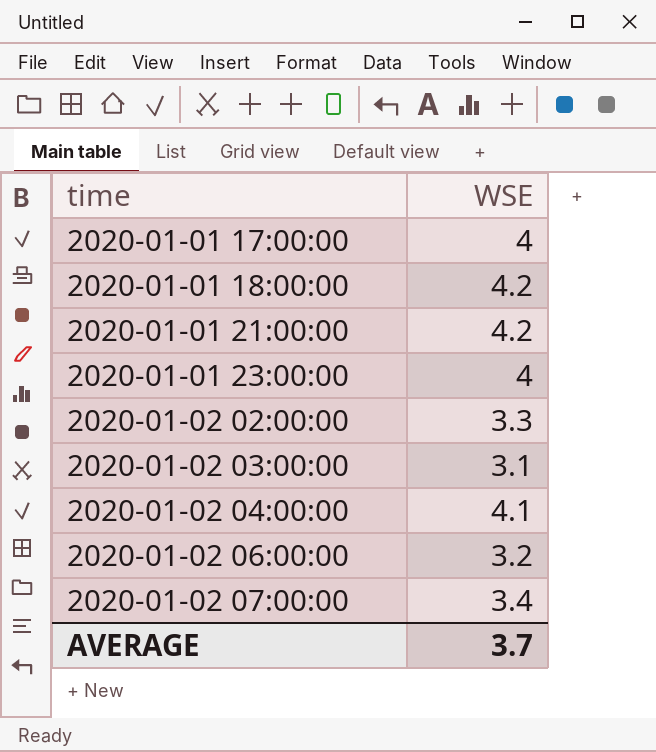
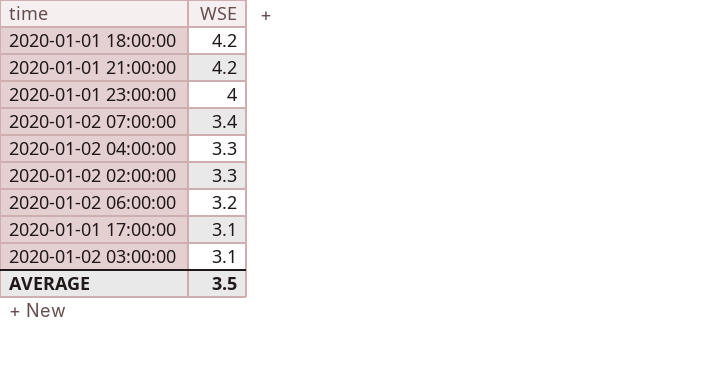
row order: time ascending -> WSE descending
2020-01-02 04:00:00 | WSE: 4.1 -> 3.3
2020-01-01 17:00:00 | WSE: 4 -> 3.1
AVERAGE | WSE: 3.7 -> 3.5

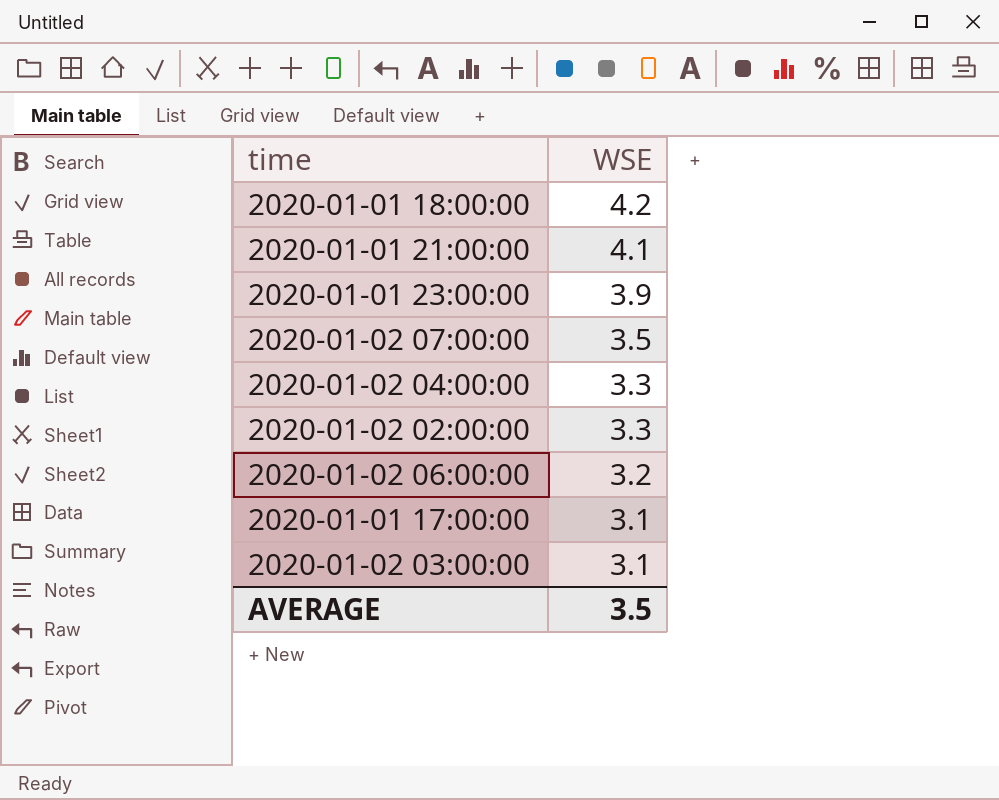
2020-01-01 21:00:00 | WSE: 4.2 -> 4.1
2020-01-01 23:00:00 | WSE: 4 -> 3.9
2020-01-02 07:00:00 | WSE: 3.4 -> 3.5

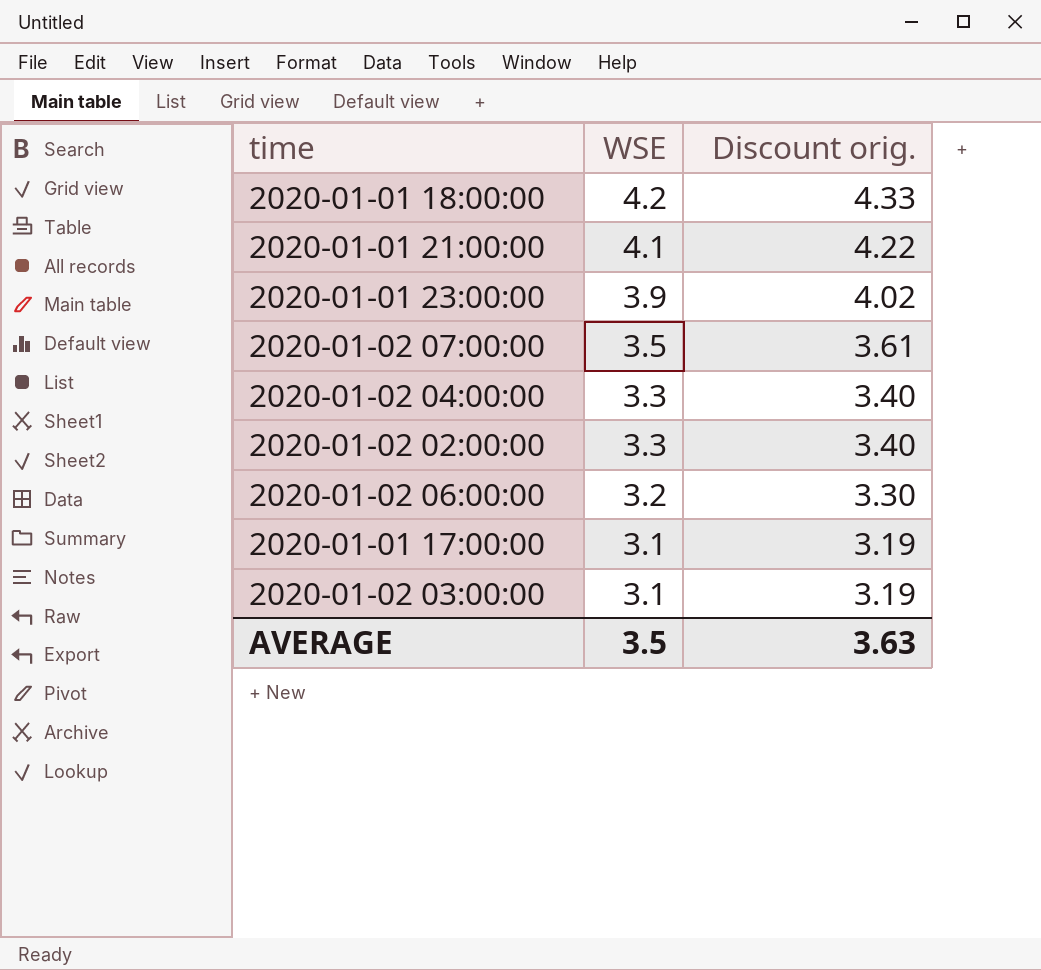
column Discount orig. | formula: none -> [WSE] * 1.03

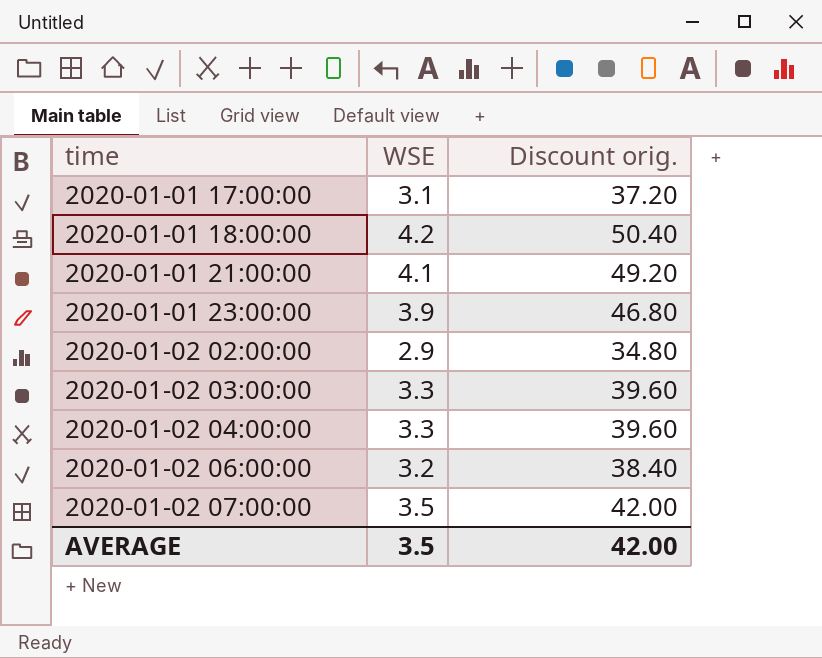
row order: WSE descending -> time ascending
column Discount orig. | formula: [WSE] * 1.03 -> [WSE] * 12
2020-01-02 02:00:00 | WSE: 3.3 -> 2.9
2020-01-02 03:00:00 | WSE: 3.1 -> 3.3
AVERAGE | Discount orig.: 3.63 -> 42.00

